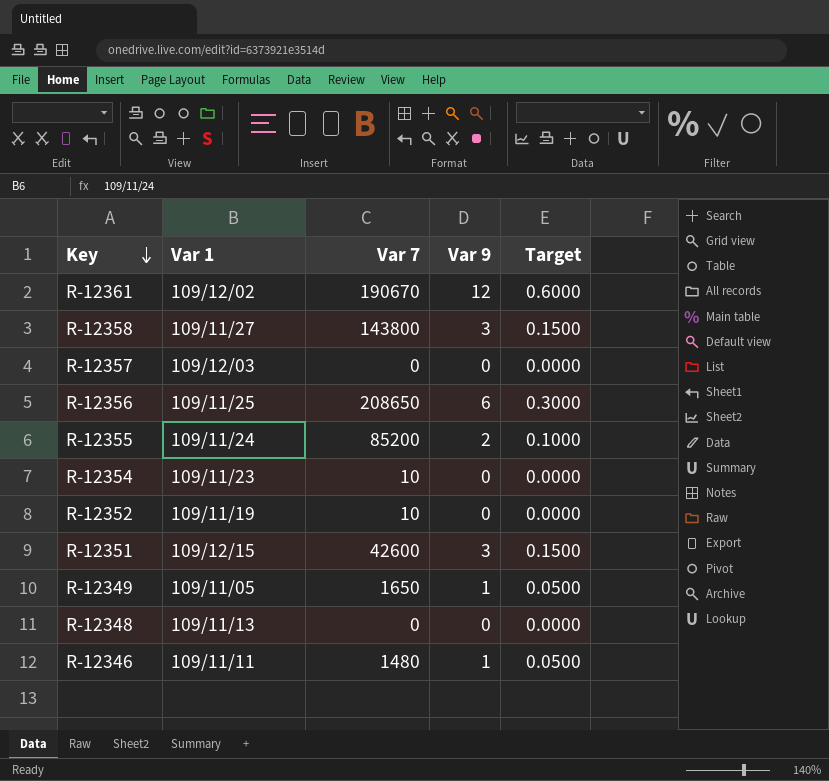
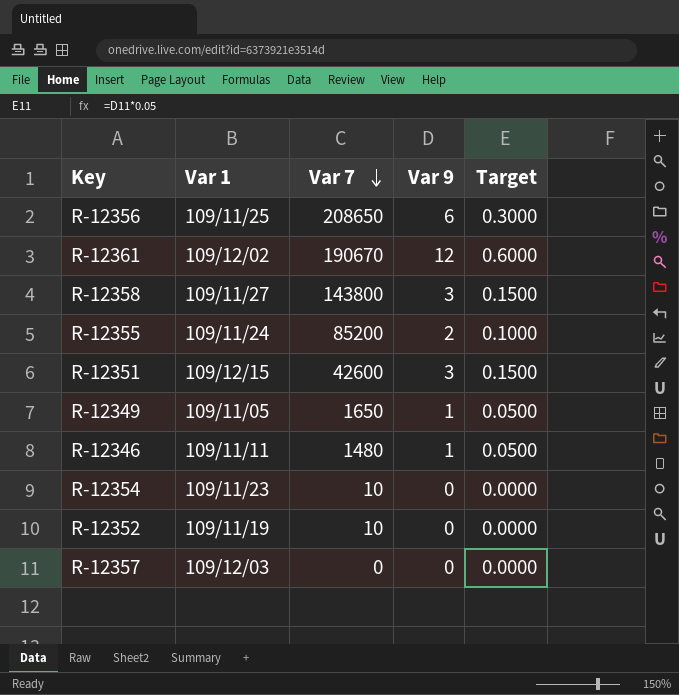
row order: Key descending -> Var 7 descending
row R-12348: 109/11/13 | 0 | 0 | 0.0000 -> none

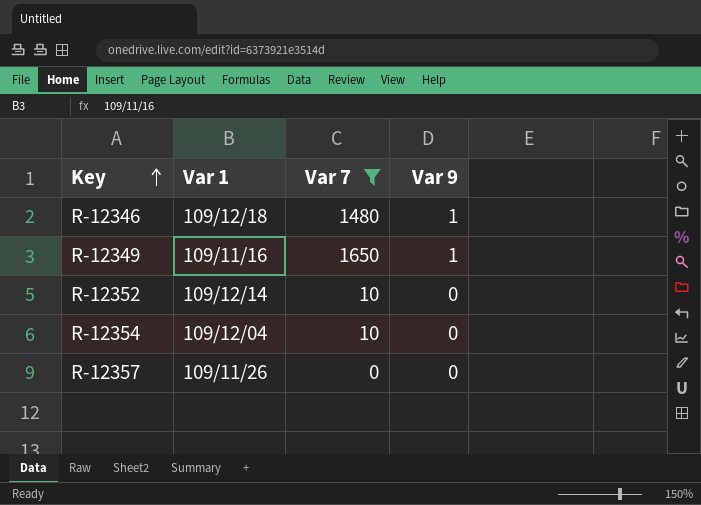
filter: none -> Var 7 <= 1650
row order: Var 7 descending -> Key ascending
column Target | formula: [Var 9] * 0.05 -> none
R-12346 | Var 1: 109/11/11 -> 109/12/18
R-12349 | Var 1: 109/11/05 -> 109/11/16
R-12352 | Var 1: 109/11/19 -> 109/12/14
R-12354 | Var 1: 109/11/23 -> 109/12/04
R-12357 | Var 1: 109/12/03 -> 109/11/26

